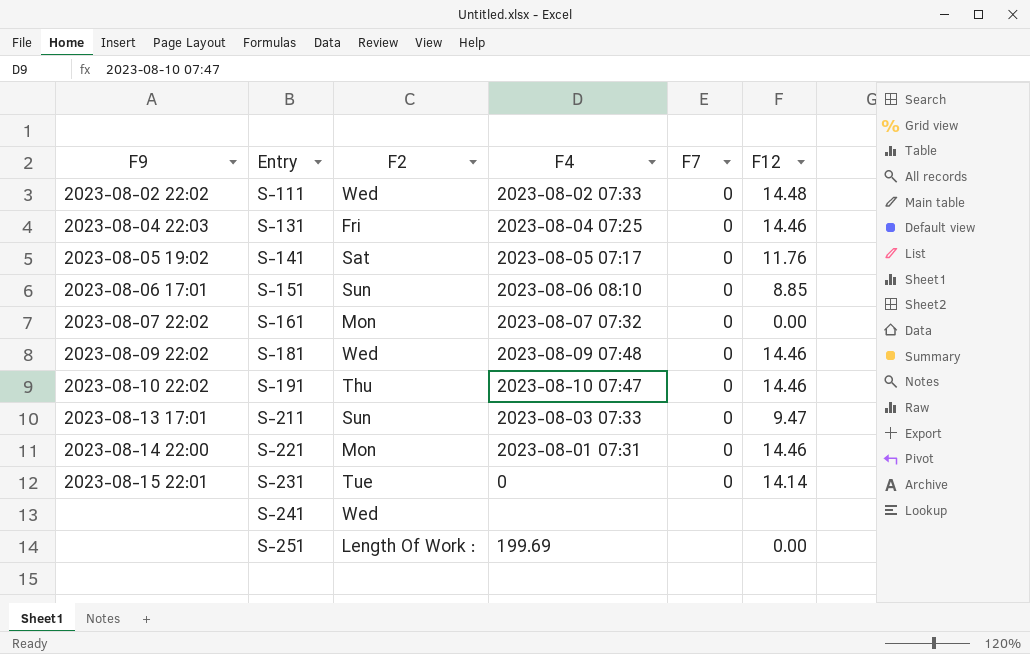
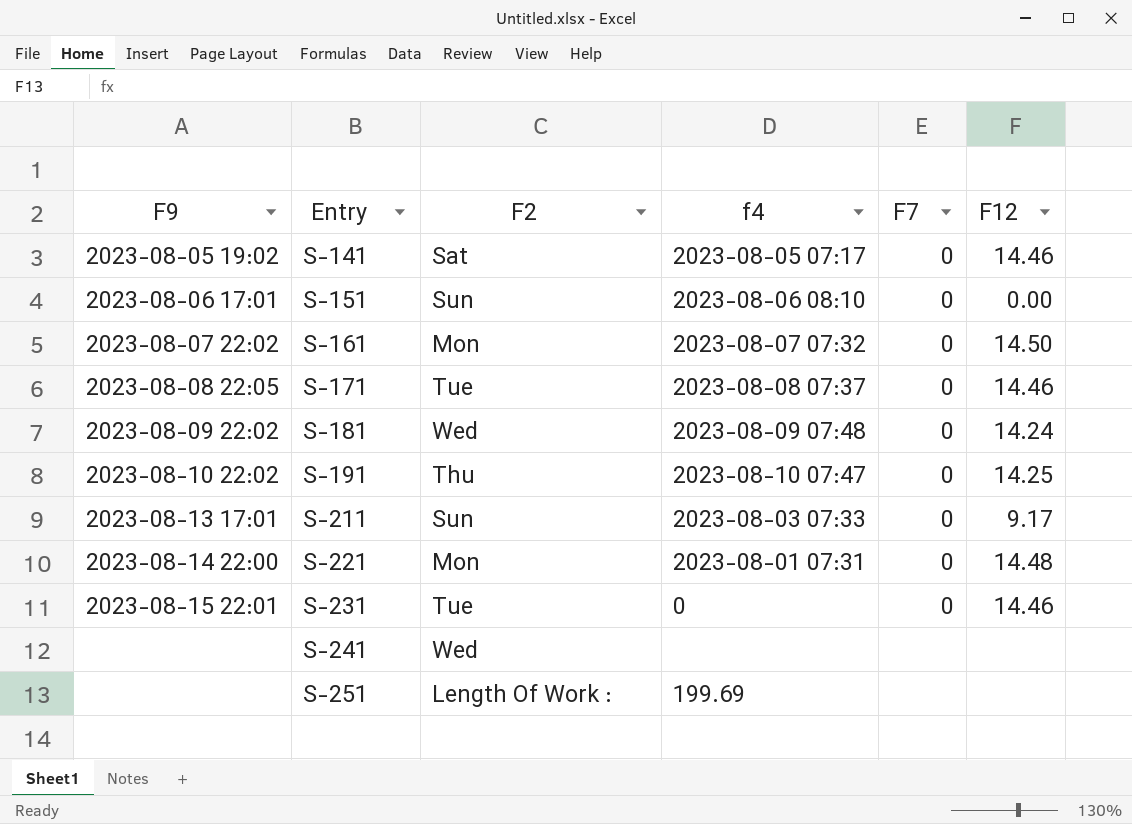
column name: F4 -> f4
row S-111: 2023-08-02 22:02 | Wed | 2023-08-02 07:33 | 0 | 14.48 -> none
row S-131: 2023-08-04 22:03 | Fri | 2023-08-04 07:25 | 0 | 14.46 -> none
S-141 | F12: 11.76 -> 14.46
S-151 | F12: 8.85 -> 0.00
S-161 | F12: 0.00 -> 14.50
row S-171: none -> 2023-08-08 22:05 | Tue | 2023-08-08 07:37 | 0 | 14.46
S-181 | F12: 14.46 -> 14.24
S-191 | F12: 14.46 -> 14.25
S-211 | F12: 9.47 -> 9.17
S-221 | F12: 14.46 -> 14.48
S-231 | F12: 14.14 -> 14.46
S-251 | F12: 0.00 -> none

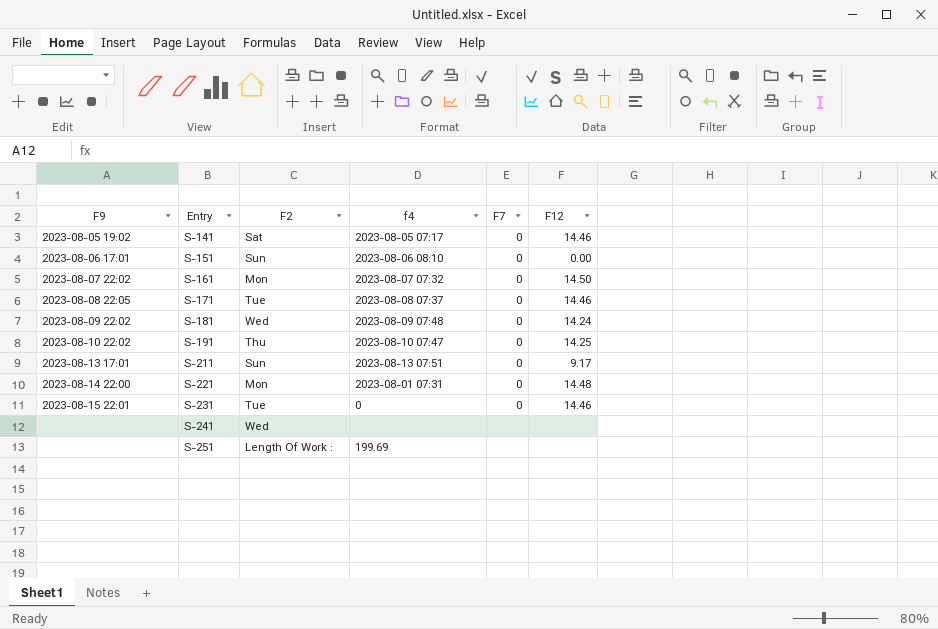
S-211 | f4: 2023-08-03 07:33 -> 2023-08-13 07:51

